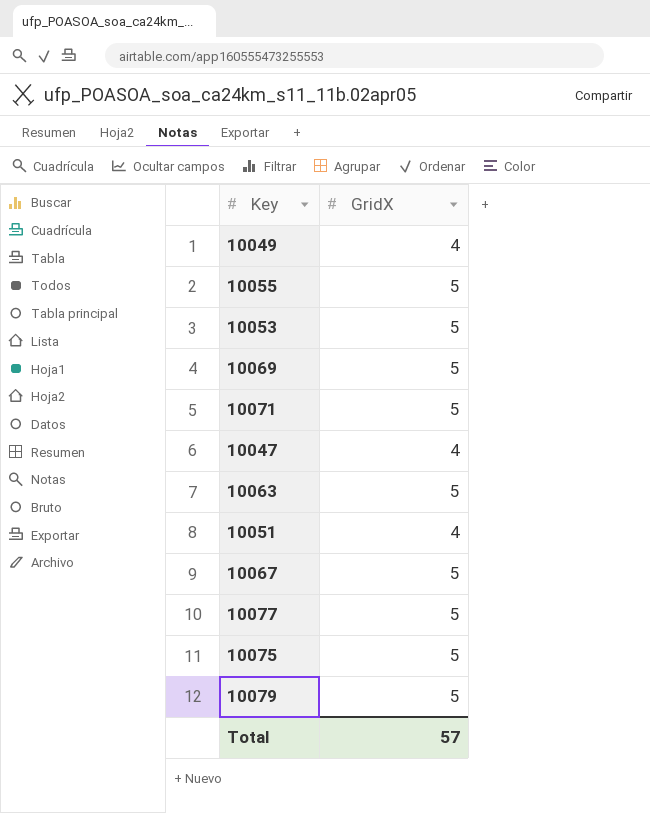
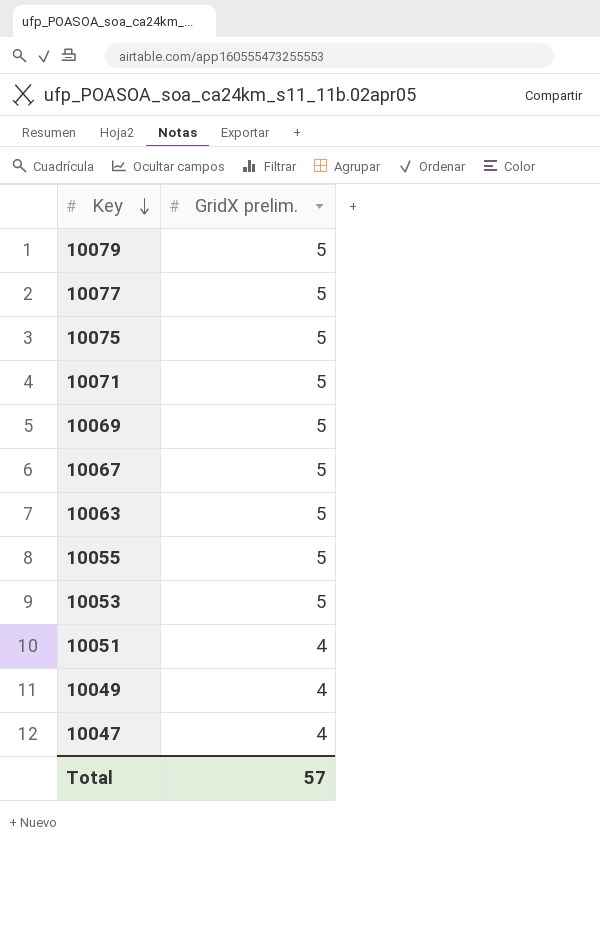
row order: none -> Key descending
column name: GridX -> GridX prelim.

